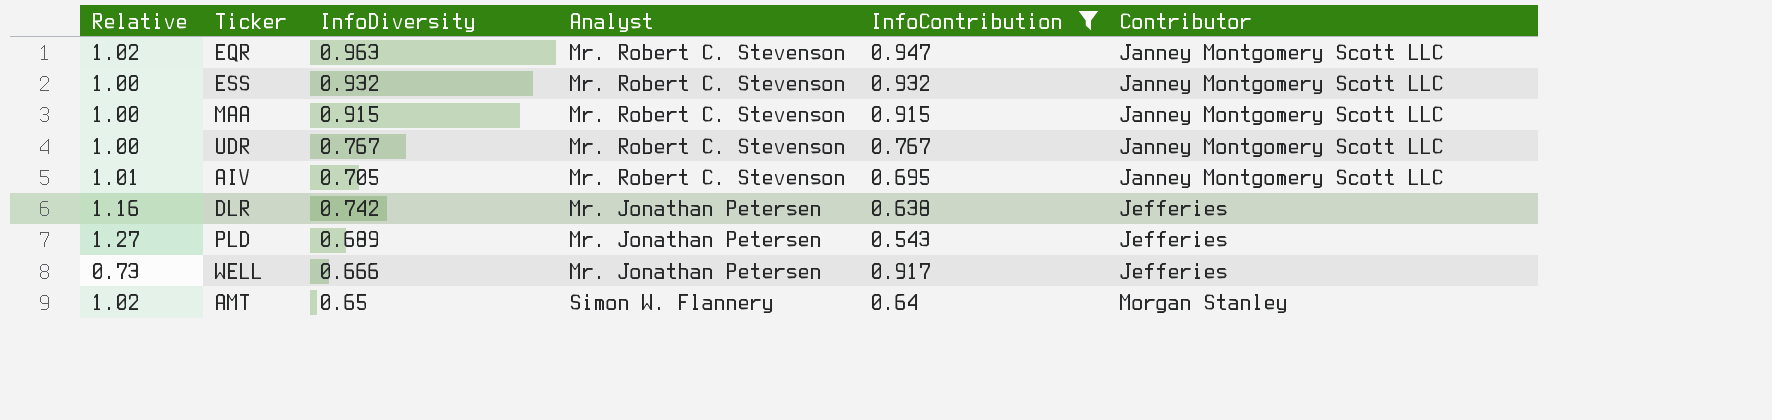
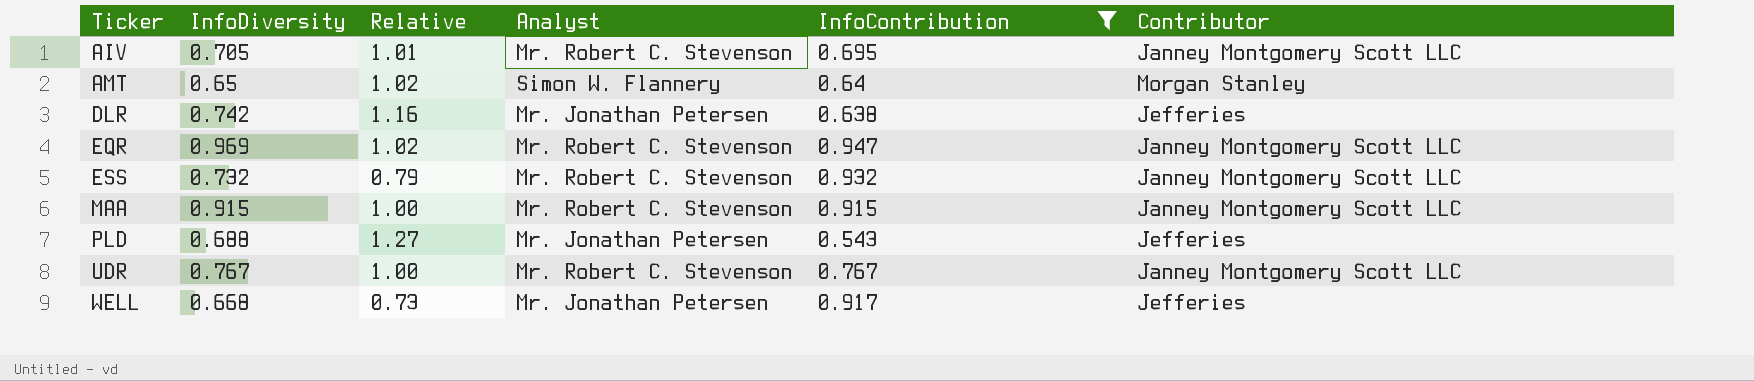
row order: Contributor ascending -> Ticker ascending
column Relative | position: 1 -> 3
EQR | InfoDiversity: 0.963 -> 0.969
ESS | InfoDiversity: 0.932 -> 0.732
ESS | Relative: 1.00 -> 0.79
PLD | InfoDiversity: 0.689 -> 0.688
WELL | InfoDiversity: 0.666 -> 0.668

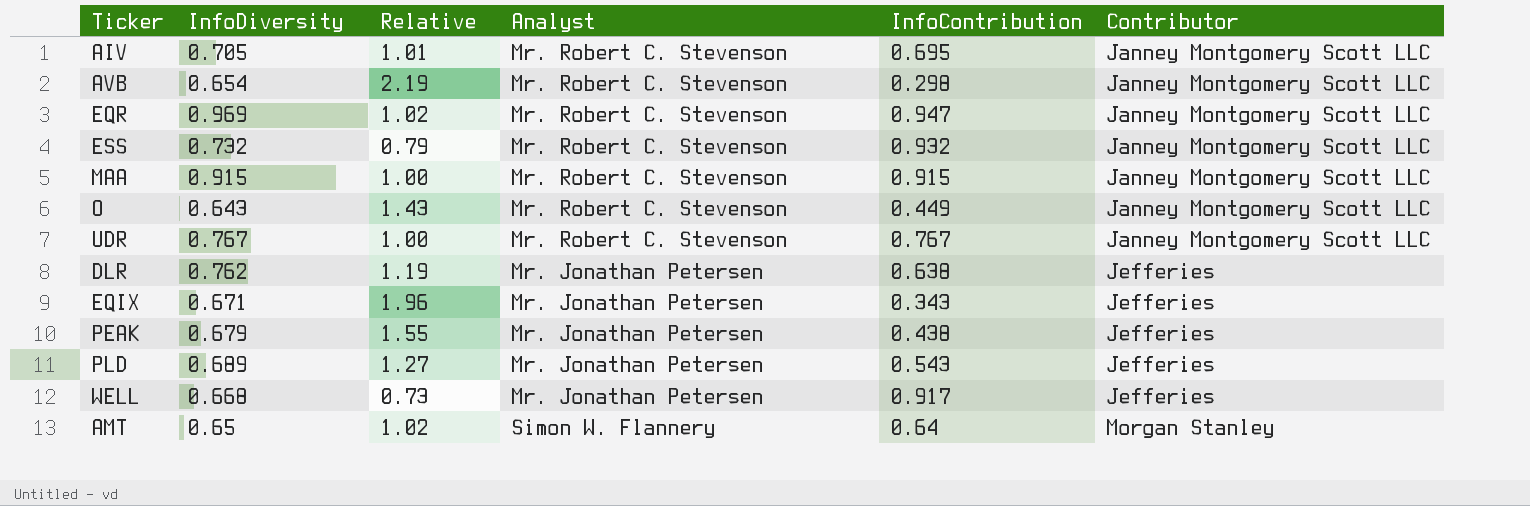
filter: InfoContribution >= 0.543 -> none
row order: Ticker ascending -> Contributor ascending
DLR | InfoDiversity: 0.742 -> 0.762
DLR | Relative: 1.16 -> 1.19
PLD | InfoDiversity: 0.688 -> 0.689

